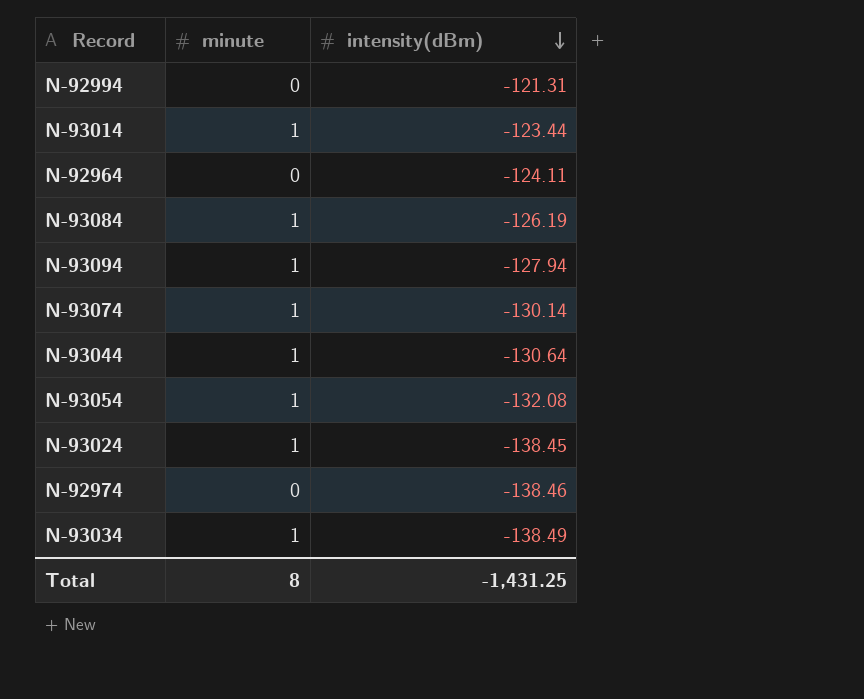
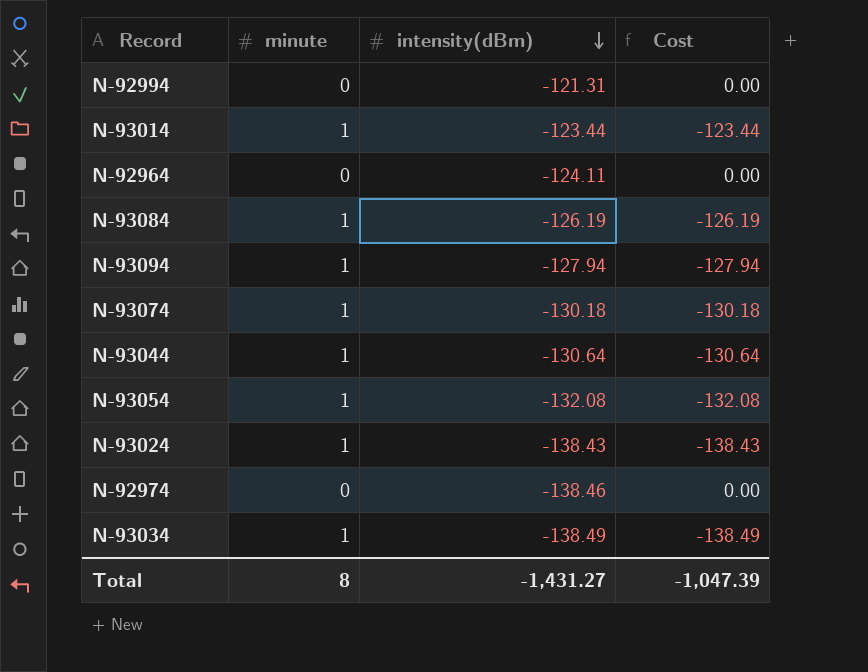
column Cost | formula: none -> [minute] * [intensity(dBm)]
N-93074 | intensity(dBm): -130.14 -> -130.18
N-93024 | intensity(dBm): -138.45 -> -138.43
Total | intensity(dBm): -1,431.25 -> -1,431.27

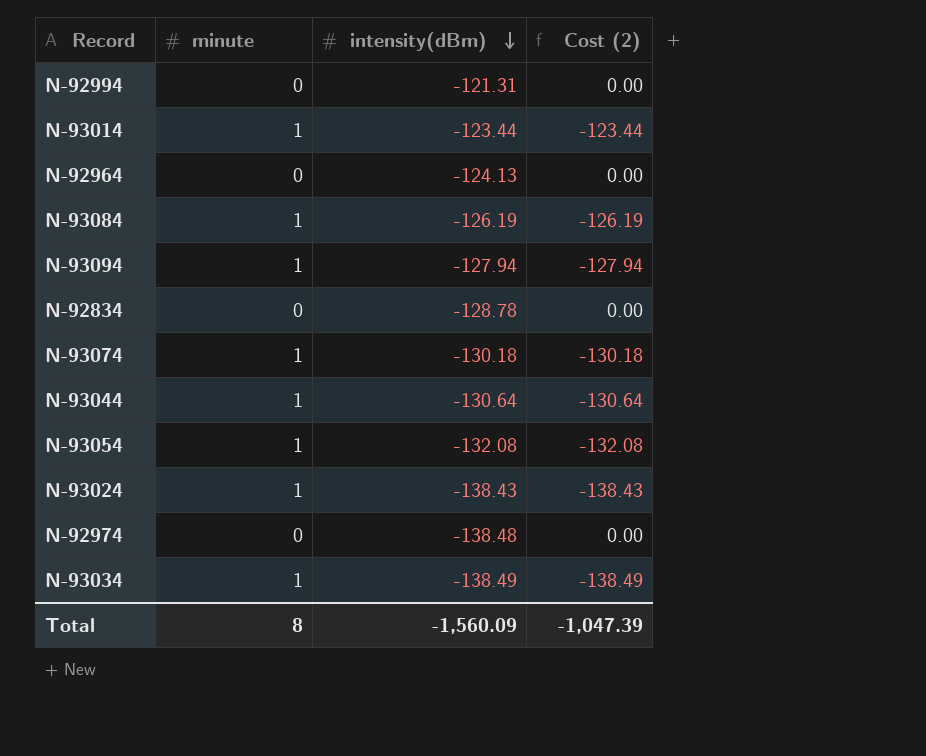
column name: Cost -> Cost (2)
N-92964 | intensity(dBm): -124.11 -> -124.13
row N-92834: none -> 0 | -128.78 | 0.00
N-92974 | intensity(dBm): -138.46 -> -138.48
Total | intensity(dBm): -1,431.27 -> -1,560.09

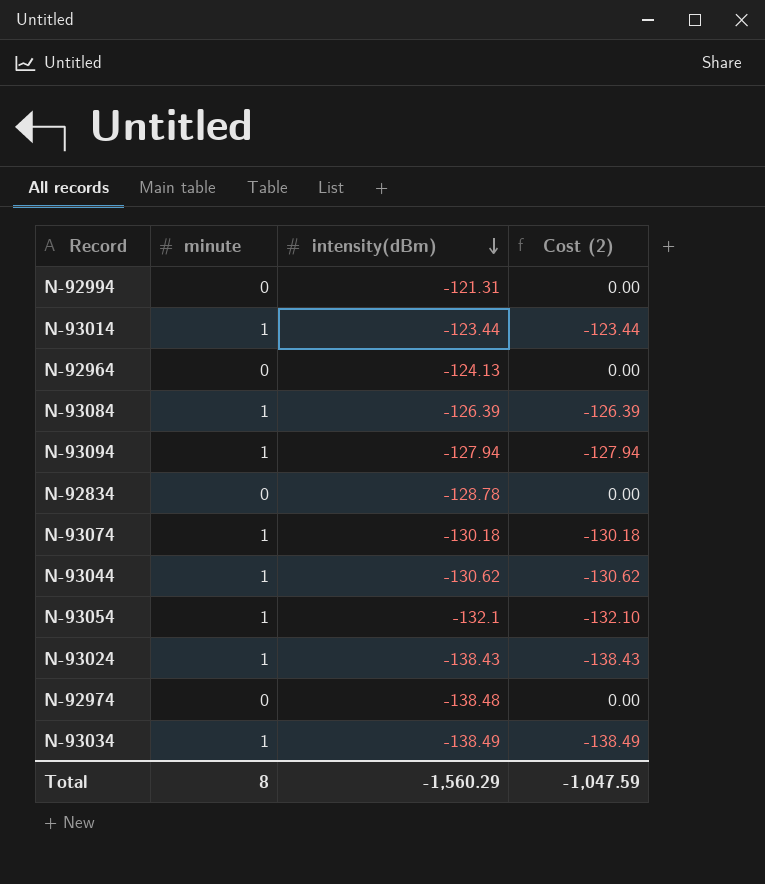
N-93084 | intensity(dBm): -126.19 -> -126.39
N-93084 | Cost (2): -126.19 -> -126.39
N-93044 | intensity(dBm): -130.64 -> -130.62
N-93044 | Cost (2): -130.64 -> -130.62
N-93054 | intensity(dBm): -132.08 -> -132.1
N-93054 | Cost (2): -132.08 -> -132.10
Total | intensity(dBm): -1,560.09 -> -1,560.29
Total | Cost (2): -1,047.39 -> -1,047.59

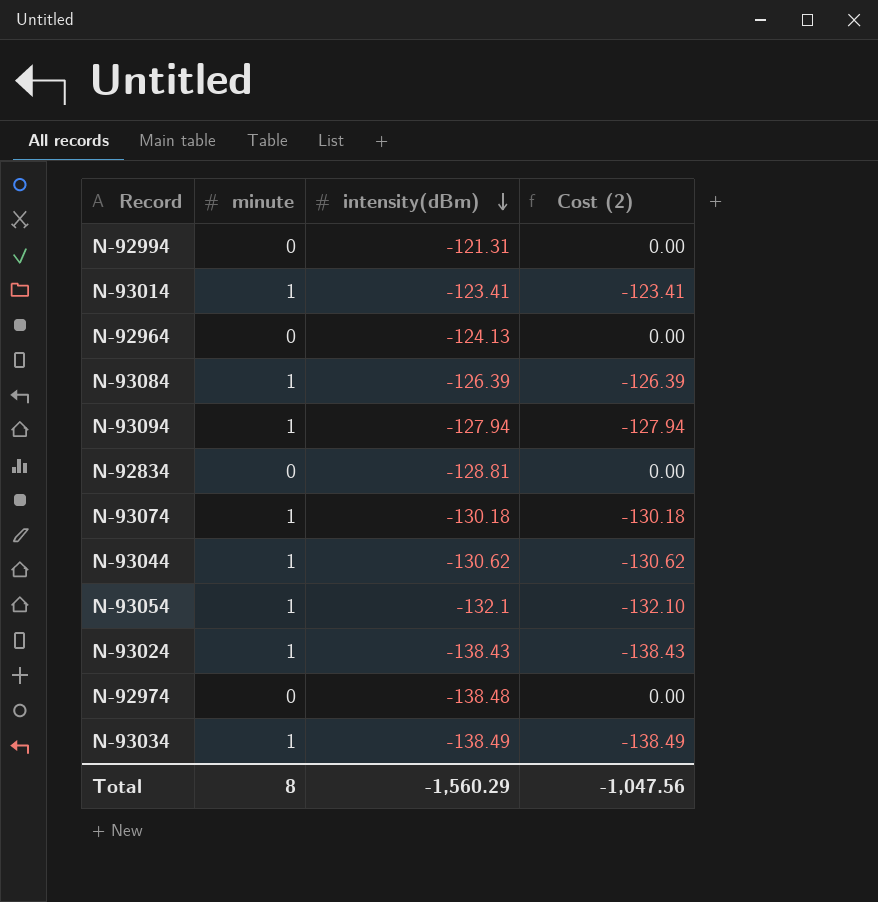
N-93014 | intensity(dBm): -123.44 -> -123.41
N-93014 | Cost (2): -123.44 -> -123.41
N-92834 | intensity(dBm): -128.78 -> -128.81
Total | Cost (2): -1,047.59 -> -1,047.56

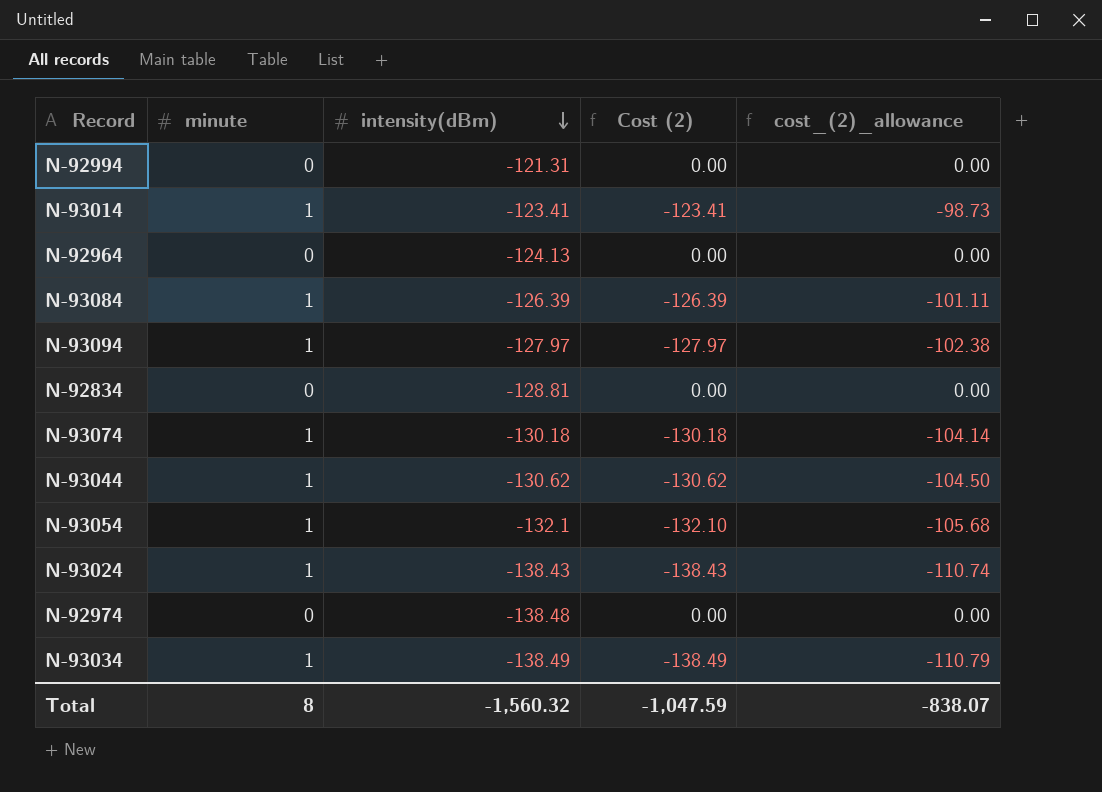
column cost_(2)_allowance | formula: none -> [Cost (2)] * 0.8
N-93094 | intensity(dBm): -127.94 -> -127.97
N-93094 | Cost (2): -127.94 -> -127.97
Total | intensity(dBm): -1,560.29 -> -1,560.32
Total | Cost (2): -1,047.56 -> -1,047.59

